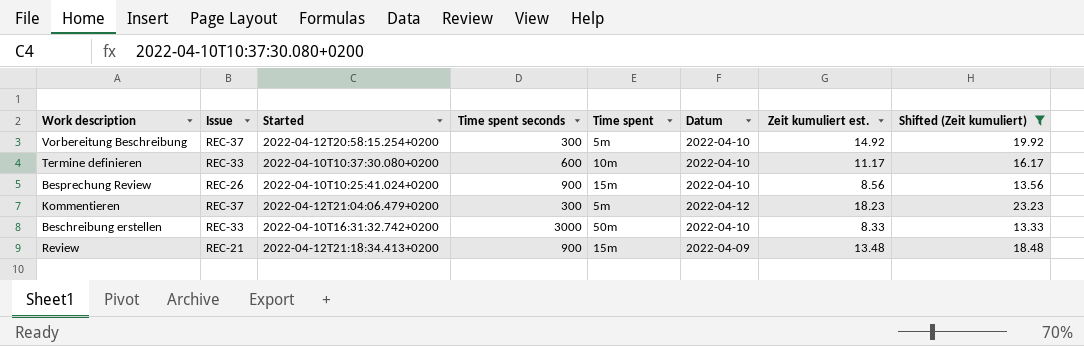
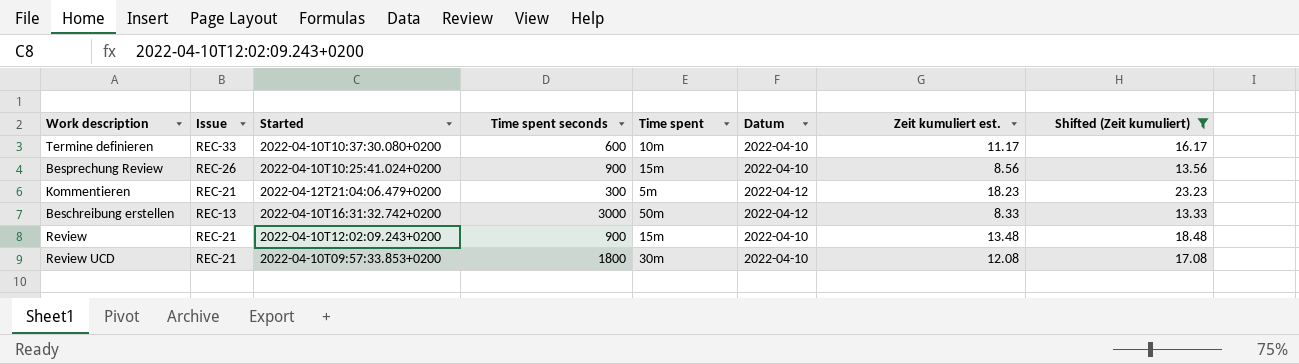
row Vorbereitung Beschreibung: REC-37 | 2022-04-12T20:58:15.254+0200 | 300 | 5m | 2022-04-10 | 14.92 | 19.92 -> none
Kommentieren | Issue: REC-37 -> REC-21
Beschreibung erstellen | Issue: REC-33 -> REC-13
Beschreibung erstellen | Datum: 2022-04-10 -> 2022-04-12
Review | Started: 2022-04-12T21:18:34.413+0200 -> 2022-04-10T12:02:09.243+0200
Review | Datum: 2022-04-09 -> 2022-04-10
row Review UCD: none -> REC-21 | 2022-04-10T09:57:33.853+0200 | 1800 | 30m | 2022-04-10 | 12.08 | 17.08

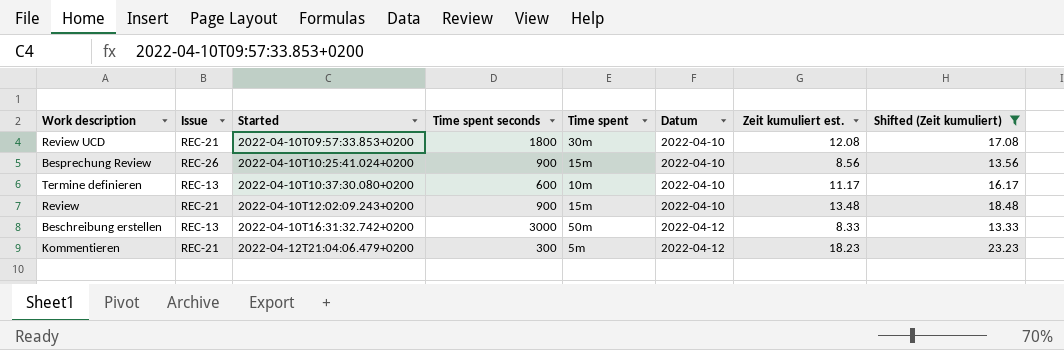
row order: none -> Started ascending
Termine definieren | Issue: REC-33 -> REC-13

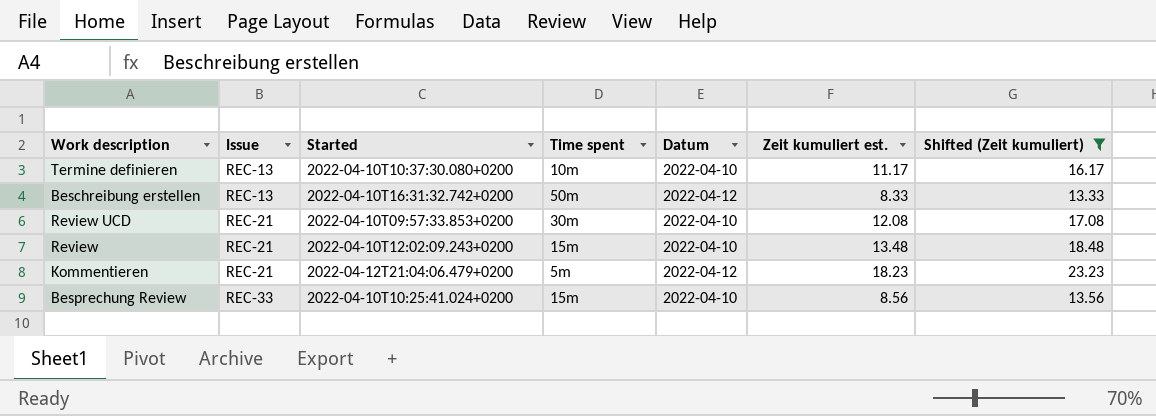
row order: Started ascending -> Issue ascending
column Time spent seconds | position: 4 -> none
Besprechung Review | Issue: REC-26 -> REC-33

